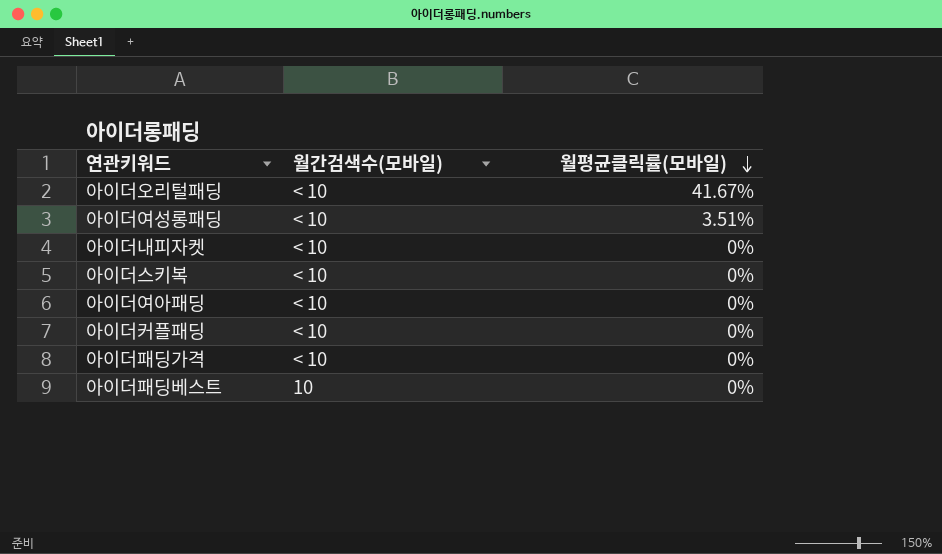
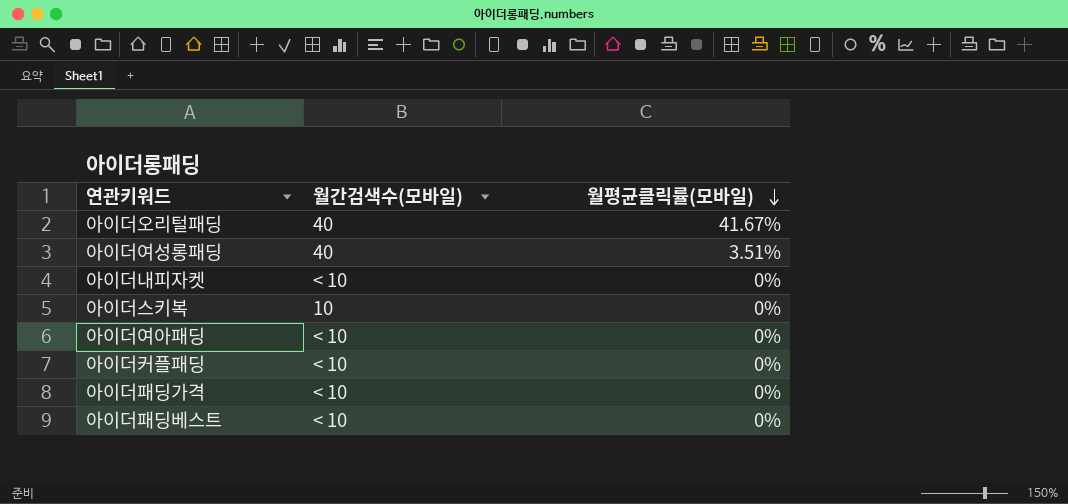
아이더오리털패딩 | 월간검색수(모바일): < 10 -> 40
아이더여성롱패딩 | 월간검색수(모바일): < 10 -> 40
아이더스키복 | 월간검색수(모바일): < 10 -> 10
아이더패딩베스트 | 월간검색수(모바일): 10 -> < 10

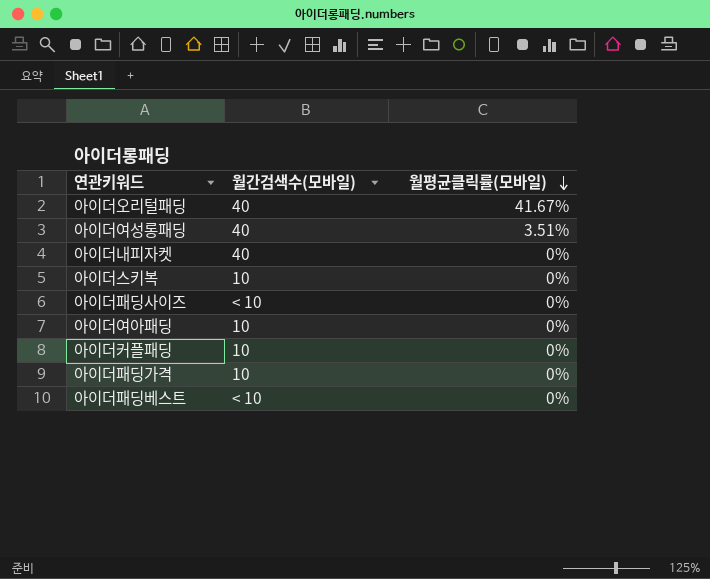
아이더내피자켓 | 월간검색수(모바일): < 10 -> 40
row 아이더패딩사이즈: none -> < 10 | 0%
아이더여아패딩 | 월간검색수(모바일): < 10 -> 10
아이더커플패딩 | 월간검색수(모바일): < 10 -> 10
아이더패딩가격 | 월간검색수(모바일): < 10 -> 10

